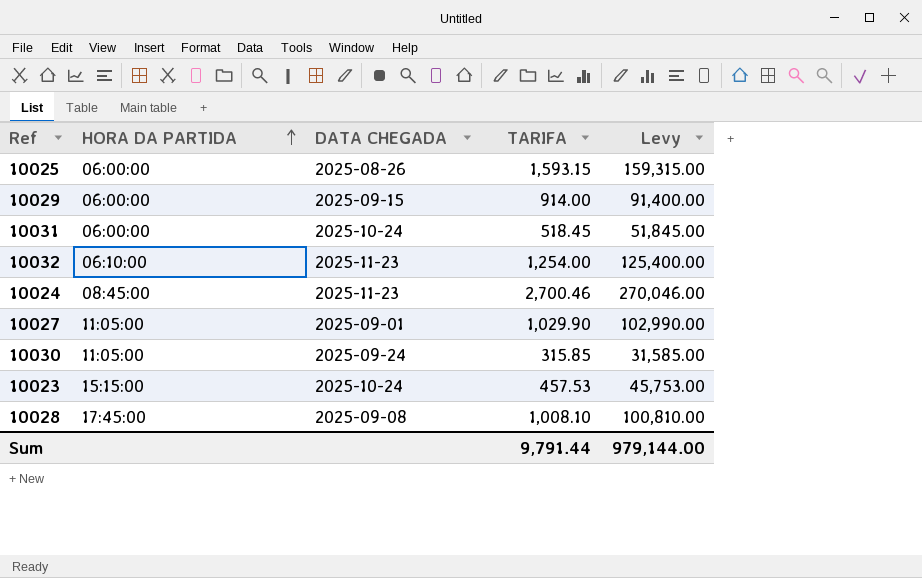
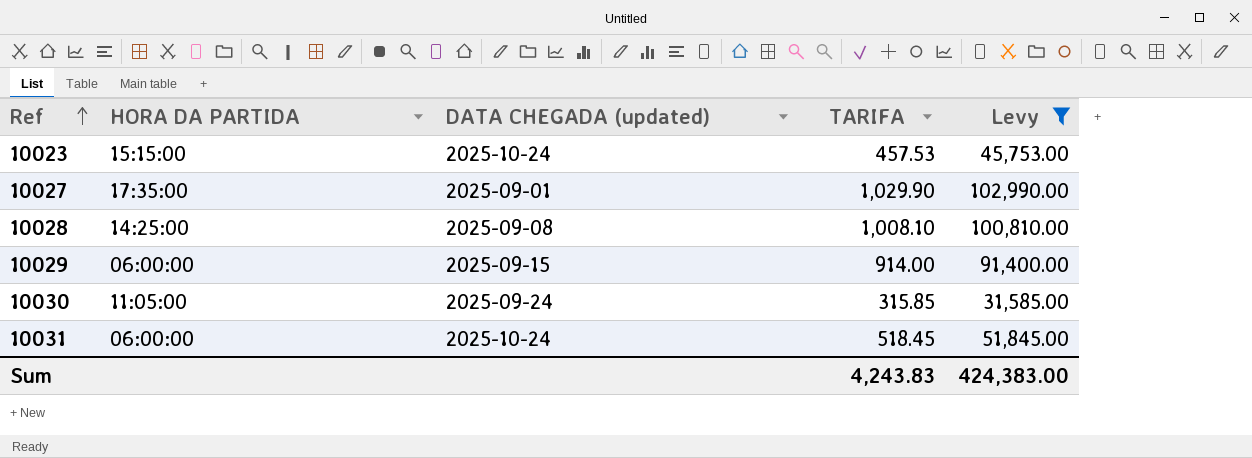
filter: none -> Levy <= 102,990.00
row order: HORA DA PARTIDA ascending -> Ref ascending
column name: DATA CHEGADA -> DATA CHEGADA (updated)
10027 | HORA DA PARTIDA: 11:05:00 -> 17:35:00
10028 | HORA DA PARTIDA: 17:45:00 -> 14:25:00
Sum | TARIFA: 9,791.44 -> 4,243.83
Sum | Levy: 979,144.00 -> 424,383.00

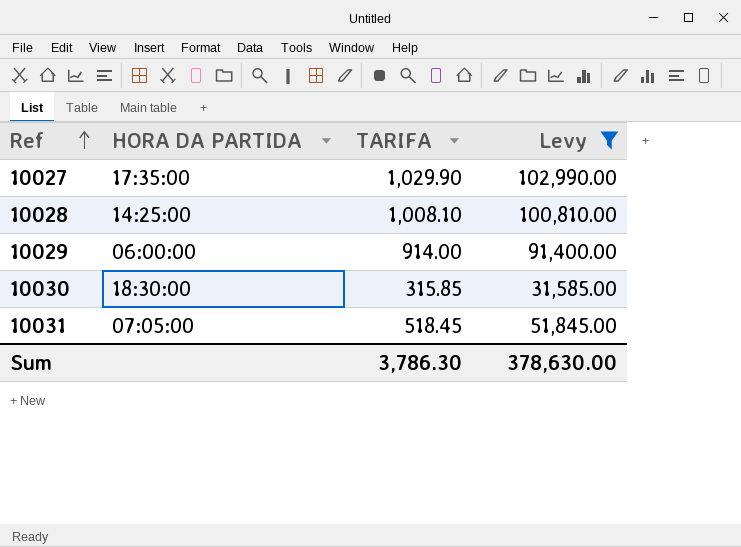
column DATA CHEGADA (updated) | position: 3 -> none
row 10023: 15:15:00 | 2025-10-24 | 457.53 | 45,753.00 -> none
10030 | HORA DA PARTIDA: 11:05:00 -> 18:30:00
10031 | HORA DA PARTIDA: 06:00:00 -> 07:05:00
Sum | TARIFA: 4,243.83 -> 3,786.30
Sum | Levy: 424,383.00 -> 378,630.00

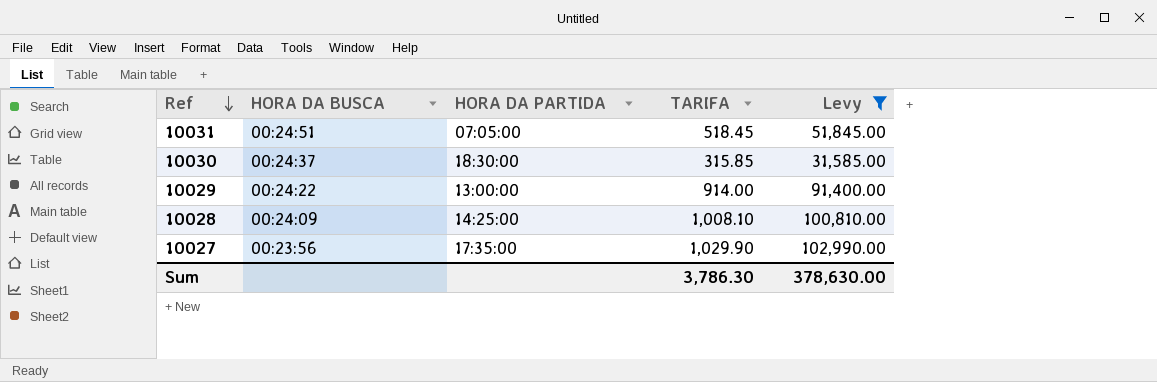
row order: Ref ascending -> Ref descending
column HORA DA BUSCA | position: none -> 2
10029 | HORA DA PARTIDA: 06:00:00 -> 13:00:00

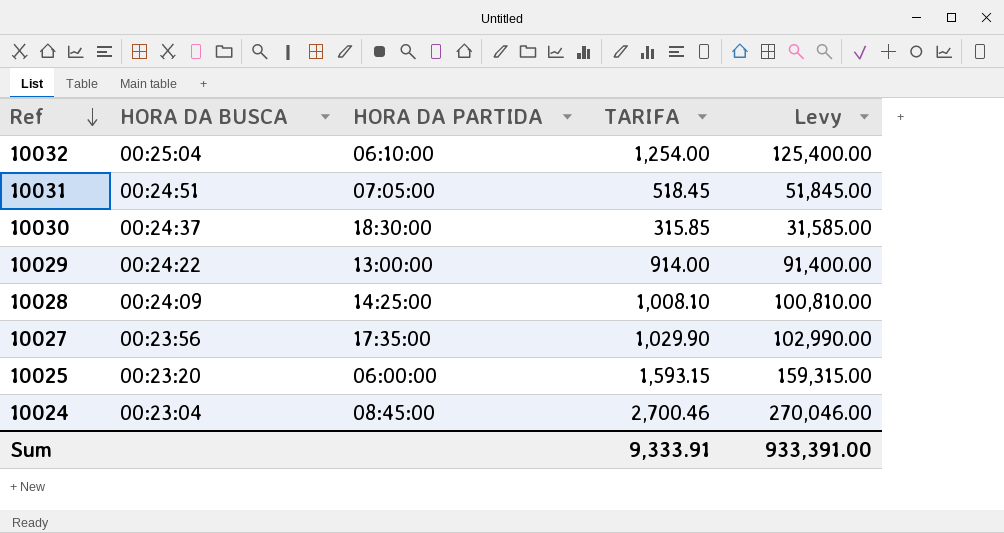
filter: Levy <= 102,990.00 -> none
Sum | TARIFA: 3,786.30 -> 9,333.91
Sum | Levy: 378,630.00 -> 933,391.00

